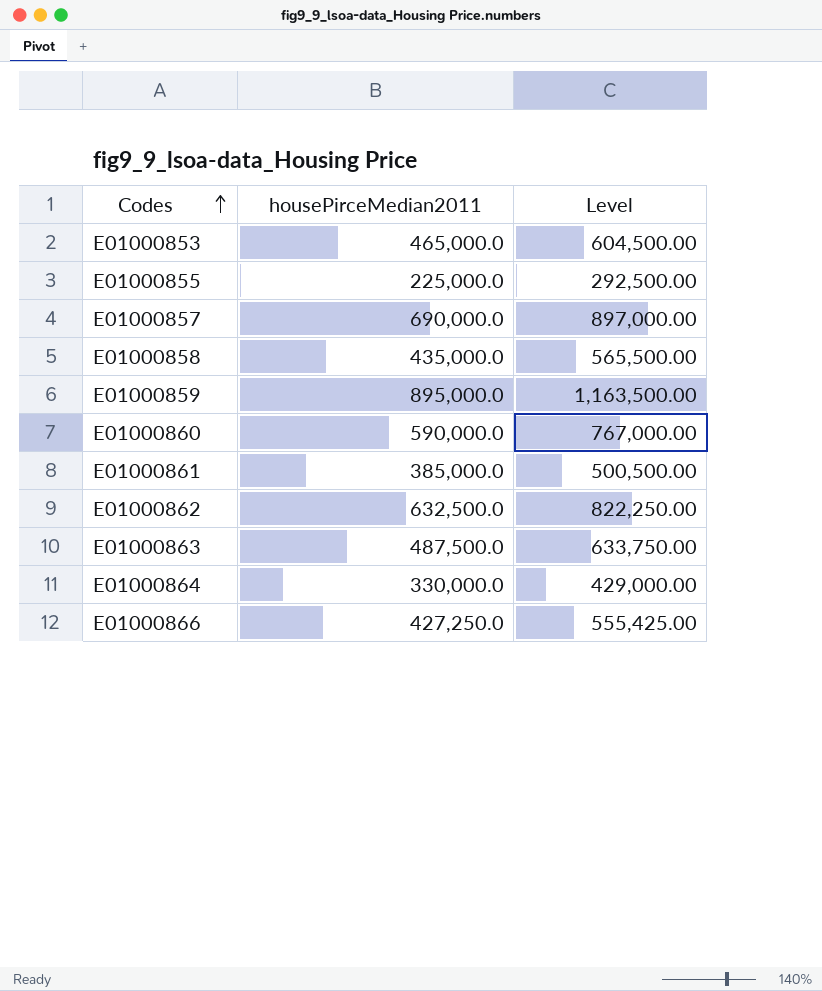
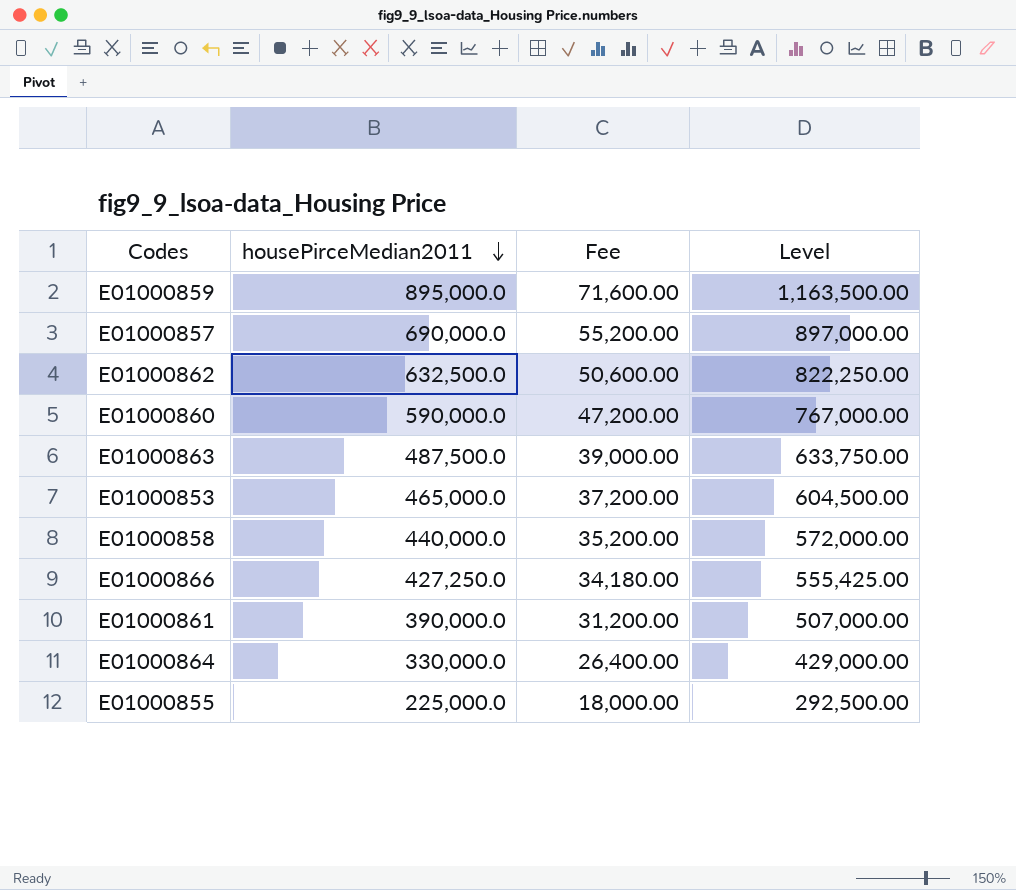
row order: Codes ascending -> housePirceMedian2011 descending
column Fee | formula: none -> [housePirceMedian2011] * 0.08
E01000858 | housePirceMedian2011: 435,000.0 -> 440,000.0
E01000858 | Level: 565,500.00 -> 572,000.00
E01000861 | housePirceMedian2011: 385,000.0 -> 390,000.0
E01000861 | Level: 500,500.00 -> 507,000.00

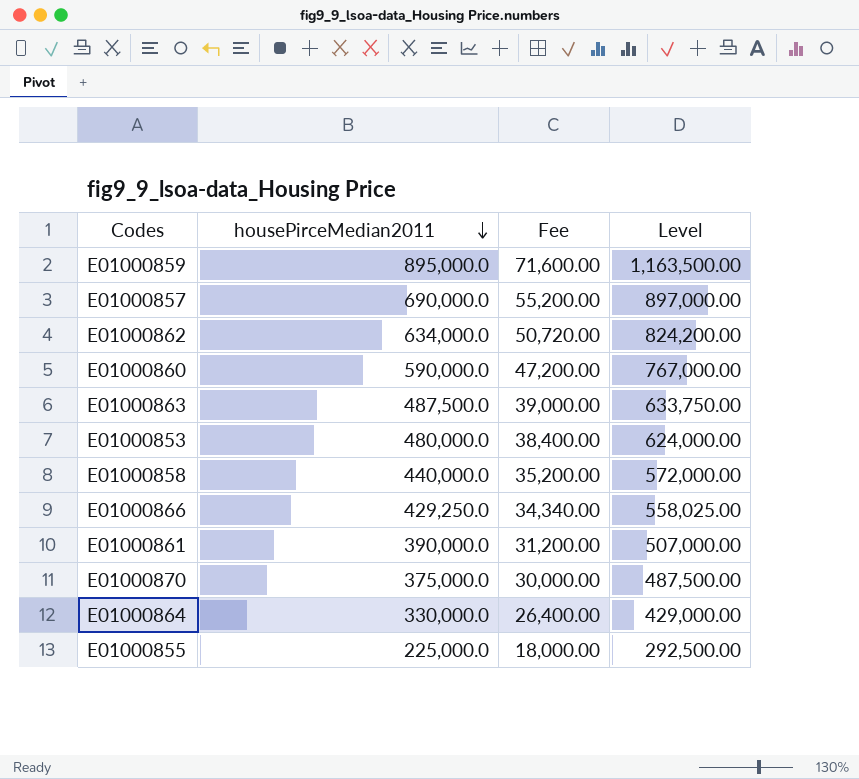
E01000862 | housePirceMedian2011: 632,500.0 -> 634,000.0
E01000862 | Fee: 50,600.00 -> 50,720.00
E01000862 | Level: 822,250.00 -> 824,200.00
E01000853 | housePirceMedian2011: 465,000.0 -> 480,000.0
E01000853 | Fee: 37,200.00 -> 38,400.00
E01000853 | Level: 604,500.00 -> 624,000.00
E01000866 | housePirceMedian2011: 427,250.0 -> 429,250.0
E01000866 | Fee: 34,180.00 -> 34,340.00
E01000866 | Level: 555,425.00 -> 558,025.00
row E01000870: none -> 375,000.0 | 30,000.00 | 487,500.00

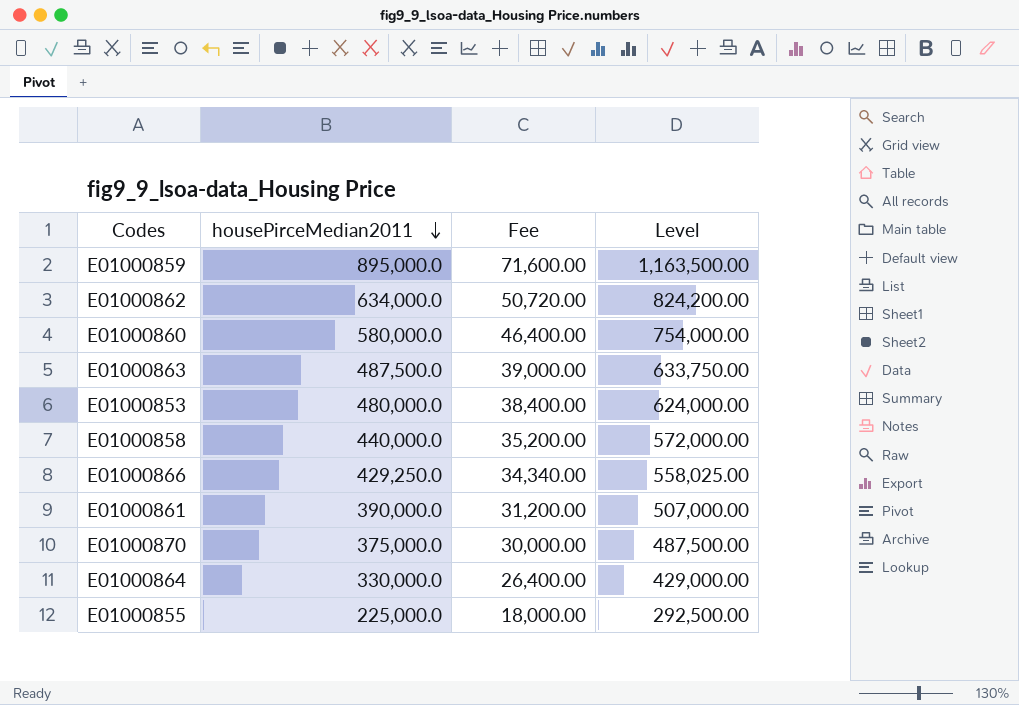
row E01000857: 690,000.0 | 55,200.00 | 897,000.00 -> none
E01000860 | housePirceMedian2011: 590,000.0 -> 580,000.0
E01000860 | Fee: 47,200.00 -> 46,400.00
E01000860 | Level: 767,000.00 -> 754,000.00

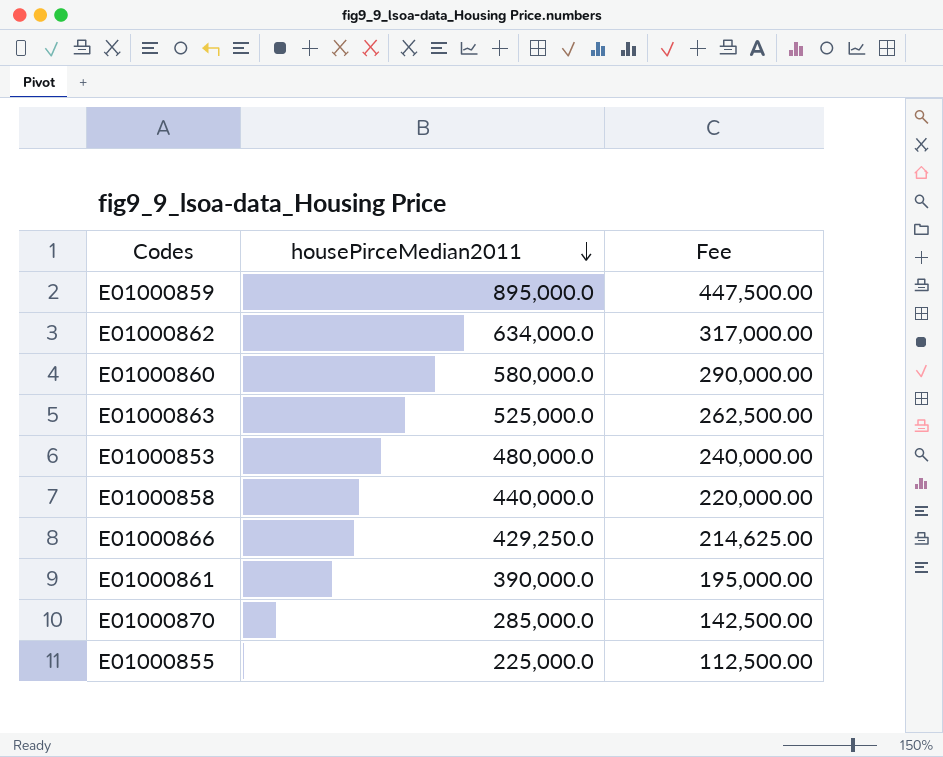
column Level | formula: [housePirceMedian2011] * 1.3 -> none
column Fee | formula: [housePirceMedian2011] * 0.08 -> [housePirceMedian2011] * 0.5
row E01000864: 330,000.0 | 26,400.00 | 429,000.00 -> none
E01000863 | housePirceMedian2011: 487,500.0 -> 525,000.0
E01000870 | housePirceMedian2011: 375,000.0 -> 285,000.0

